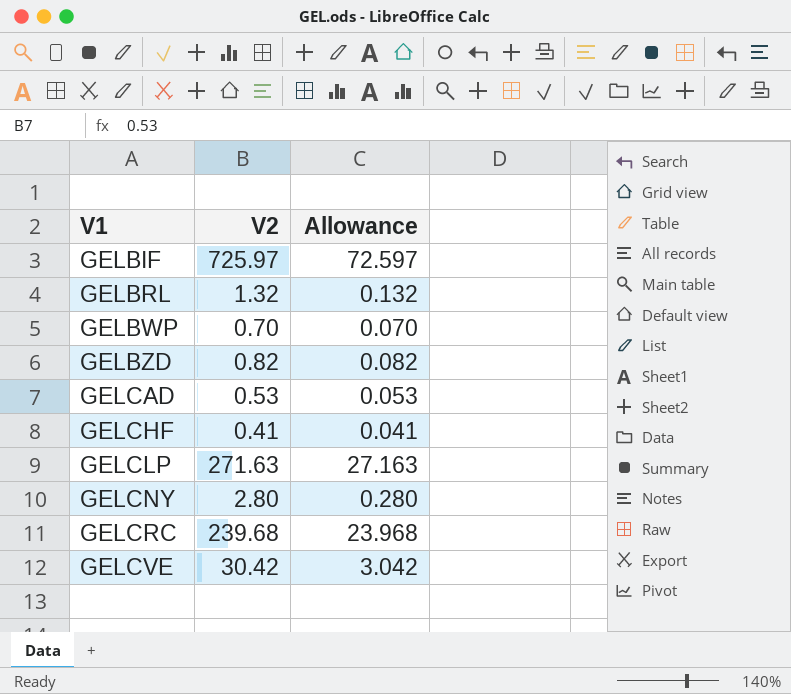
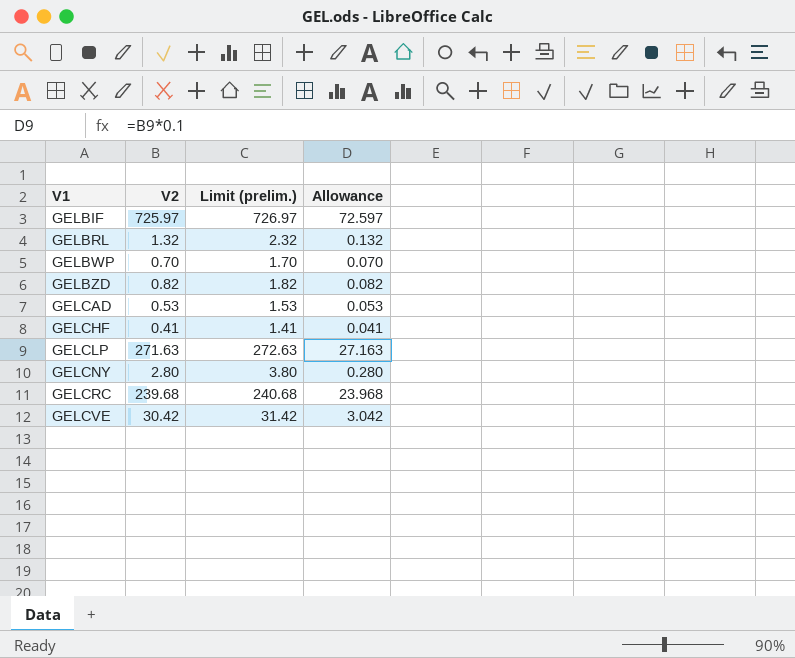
column Limit (prelim.) | formula: none -> [V2] + 1

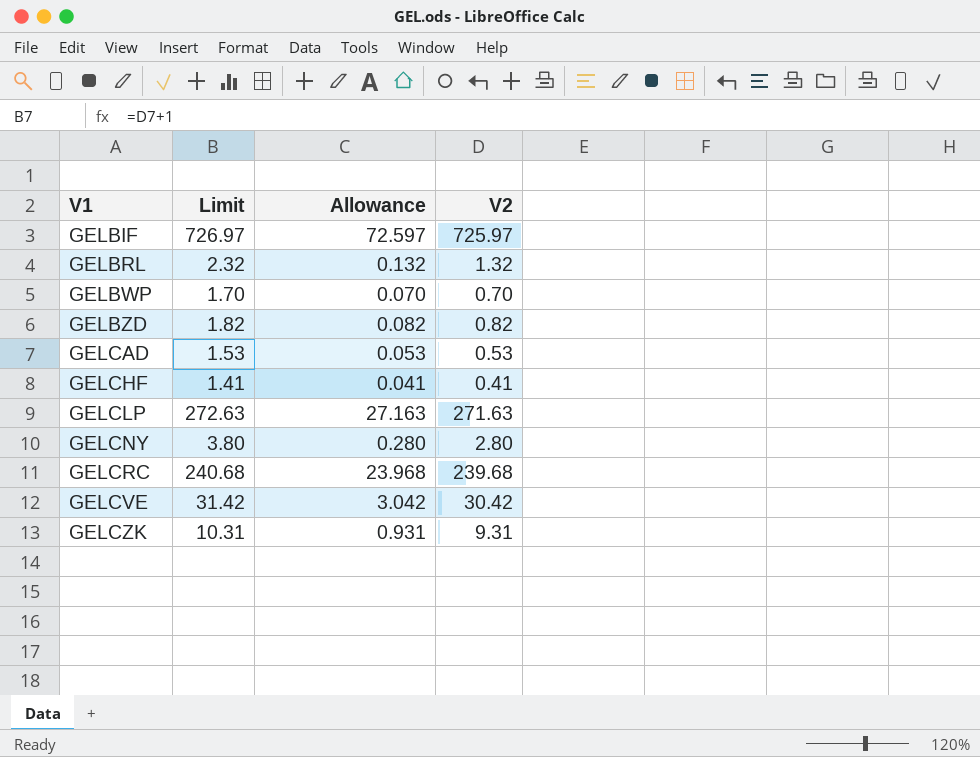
column name: Limit (prelim.) -> Limit
column V2 | position: 2 -> 4
row GELCZK: none -> 10.31 | 0.931 | 9.31

